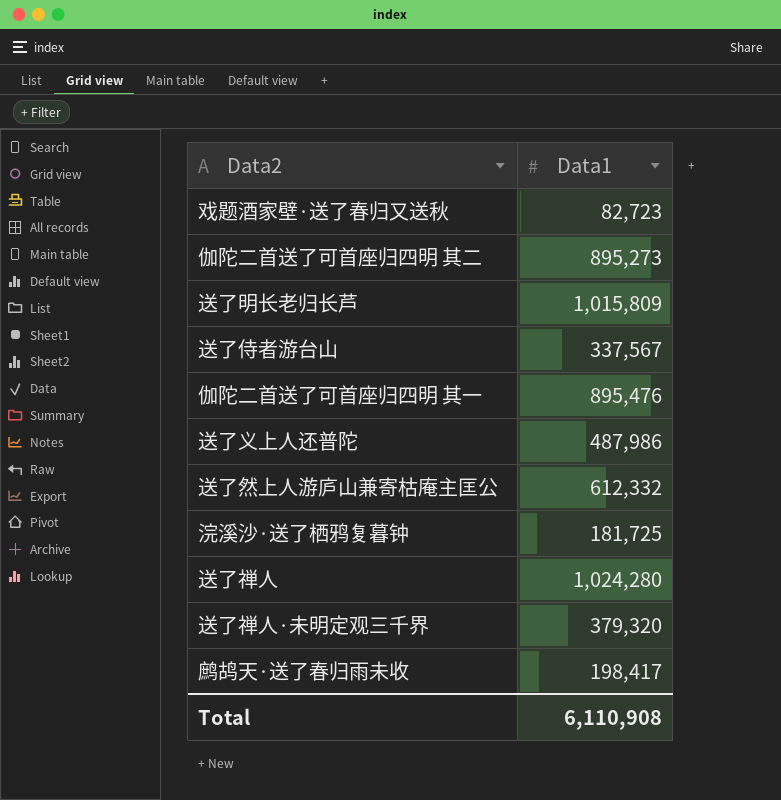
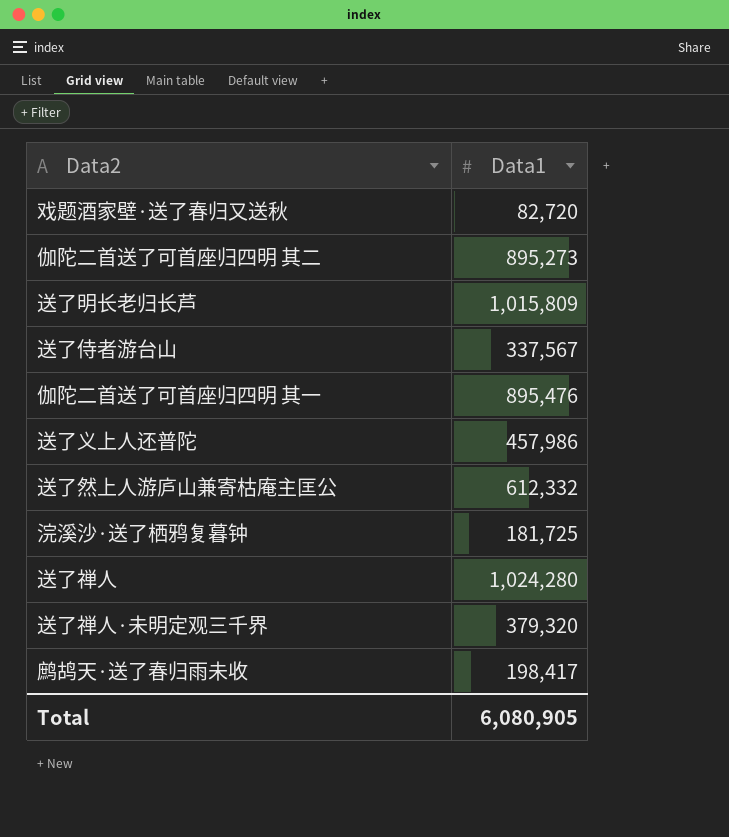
戏题酒家壁·送了春归又送秋 | Data1: 82,723 -> 82,720
送了义上人还普陀 | Data1: 487,986 -> 457,986
Total | Data1: 6,110,908 -> 6,080,905

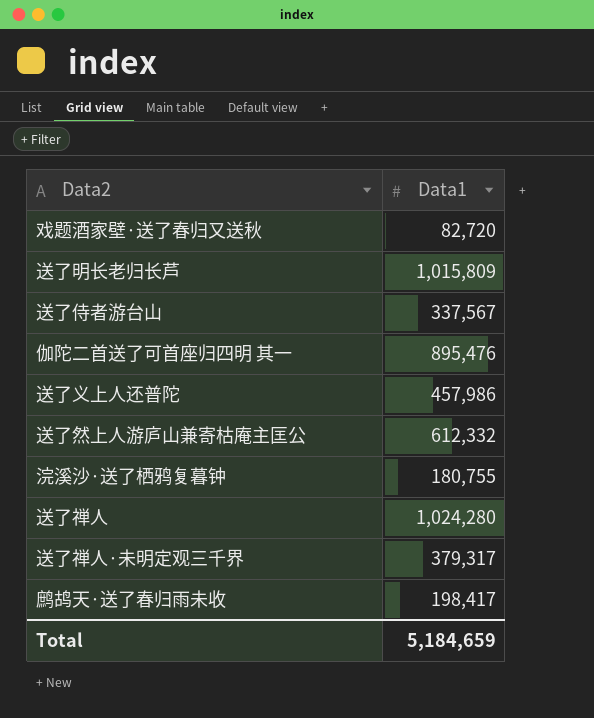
row 伽陀二首送了可首座归四明 其二: 895,273 -> none
浣溪沙·送了栖鸦复暮钟 | Data1: 181,725 -> 180,755
送了禅人·未明定观三千界 | Data1: 379,320 -> 379,317
Total | Data1: 6,080,905 -> 5,184,659

